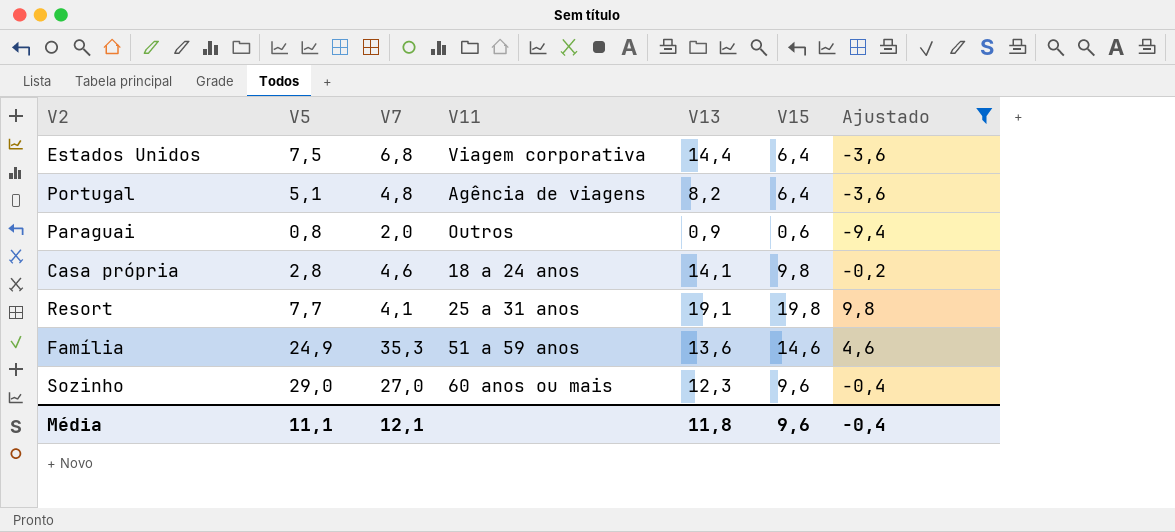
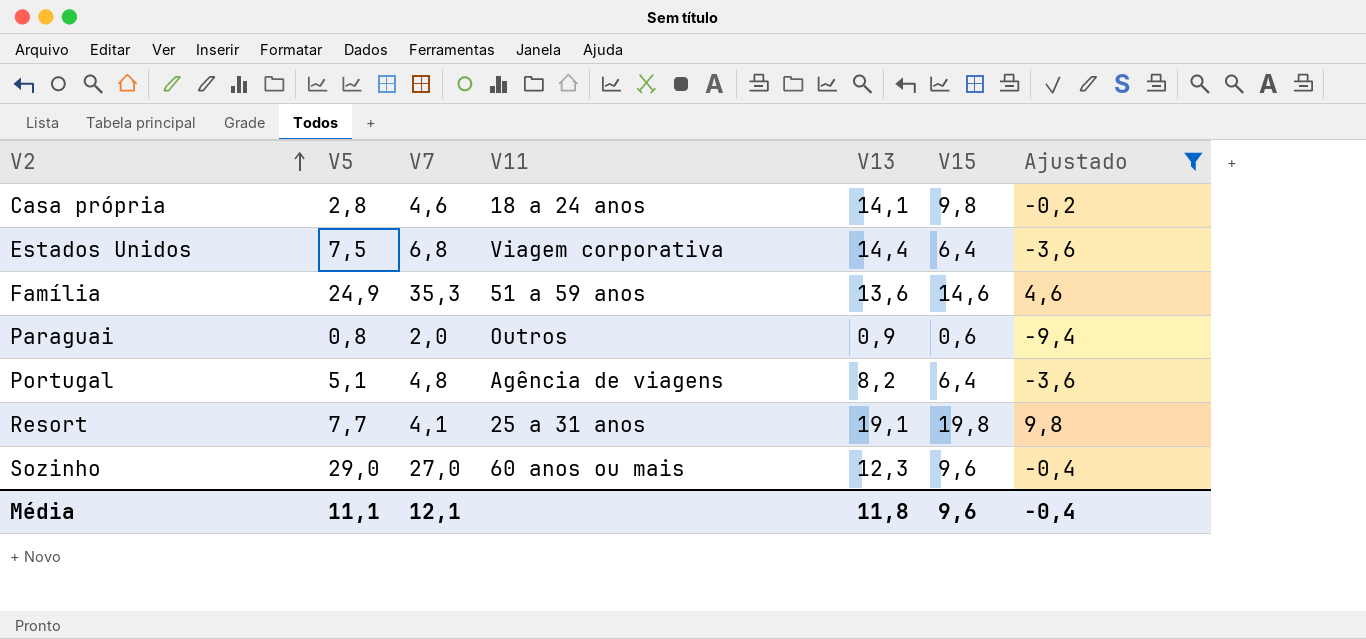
row order: none -> V2 ascending

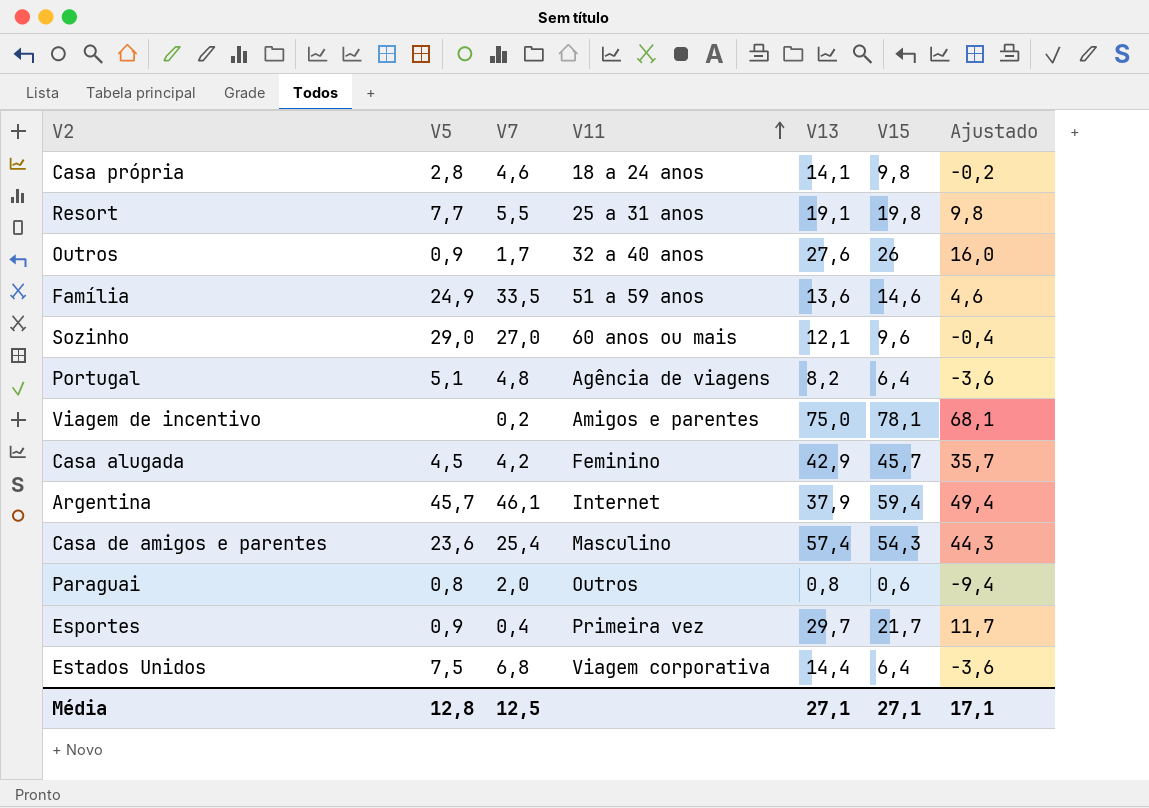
filter: Ajustado <= 9,8 -> none
row order: V2 ascending -> V11 ascending
Resort | V7: 4,1 -> 5,5
Família | V7: 35,3 -> 33,5
Sozinho | V13: 12,3 -> 12,1
Paraguai | V13: 0,9 -> 0,8
Média | V5: 11,1 -> 12,8
Média | V7: 12,1 -> 12,5
Média | V13: 11,8 -> 27,1
Média | V15: 9,6 -> 27,1
Média | Ajustado: -0,4 -> 17,1

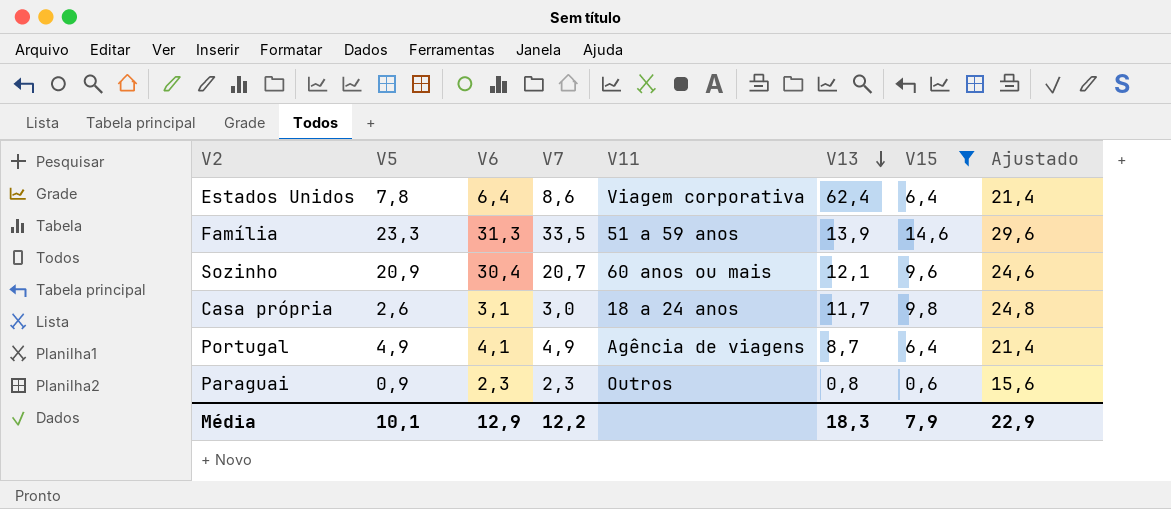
filter: none -> V15 <= 14,6
row order: V11 ascending -> V13 descending
column V6 | position: none -> 3
column Ajustado | formula: [V15] - 10 -> [V15] + 15
Estados Unidos | V5: 7,5 -> 7,8
Estados Unidos | V7: 6,8 -> 8,6
Estados Unidos | V13: 14,4 -> 62,4
Família | V5: 24,9 -> 23,3
Família | V13: 13,6 -> 13,9
Sozinho | V5: 29,0 -> 20,9
Sozinho | V7: 27,0 -> 20,7
Casa própria | V5: 2,8 -> 2,6
Casa própria | V7: 4,6 -> 3,0
Casa própria | V13: 14,1 -> 11,7
Portugal | V5: 5,1 -> 4,9
Portugal | V7: 4,8 -> 4,9
Portugal | V13: 8,2 -> 8,7
Paraguai | V5: 0,8 -> 0,9
Paraguai | V7: 2,0 -> 2,3
Média | V5: 12,8 -> 10,1
Média | V7: 12,5 -> 12,2
Média | V13: 27,1 -> 18,3
Média | V15: 27,1 -> 7,9
Média | Ajustado: 17,1 -> 22,9

